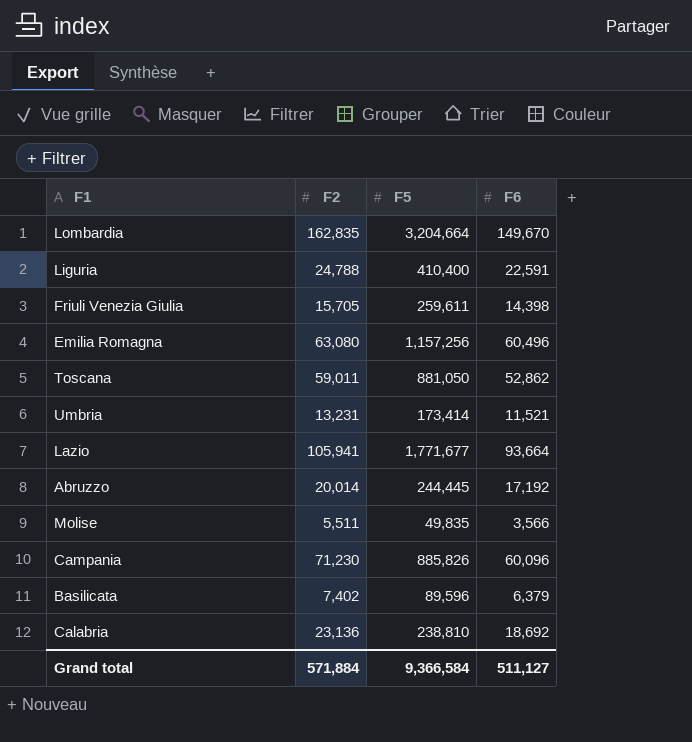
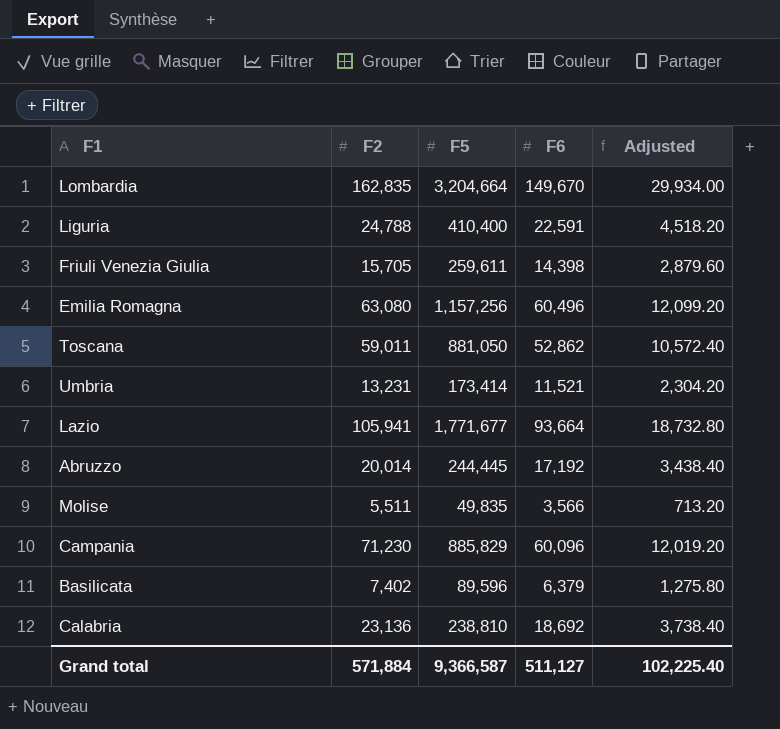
column Adjusted | formula: none -> [F6] * 0.2
Campania | F5: 885,826 -> 885,829
Grand total | F5: 9,366,584 -> 9,366,587

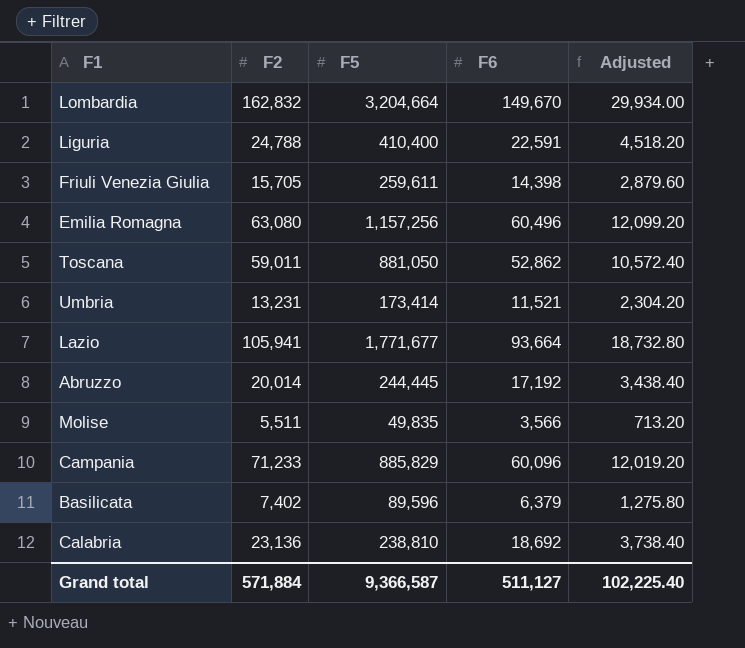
Lombardia | F2: 162,835 -> 162,832
Campania | F2: 71,230 -> 71,233

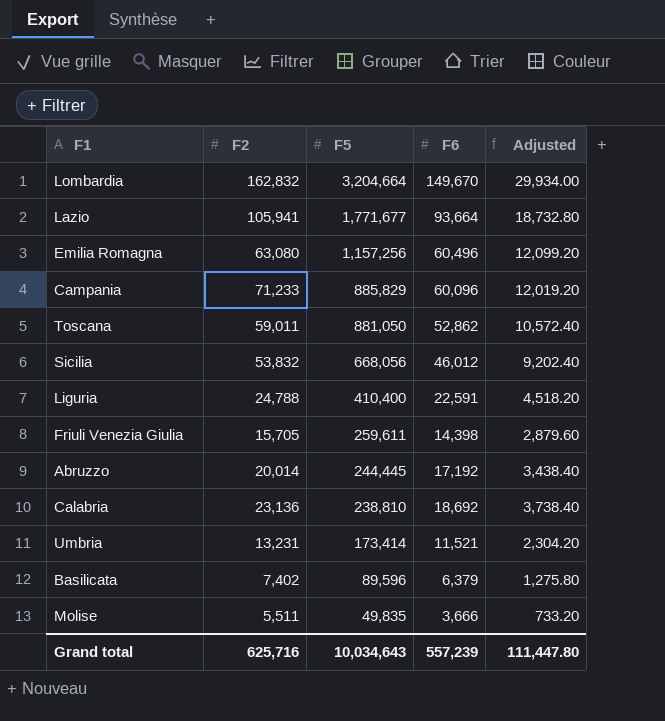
row order: none -> F5 descending
row Sicilia: none -> 53,832 | 668,056 | 46,012 | 9,202.40
Molise | F6: 3,566 -> 3,666
Molise | Adjusted: 713.20 -> 733.20
Grand total | F2: 571,884 -> 625,716
Grand total | F5: 9,366,587 -> 10,034,643
Grand total | F6: 511,127 -> 557,239
Grand total | Adjusted: 102,225.40 -> 111,447.80

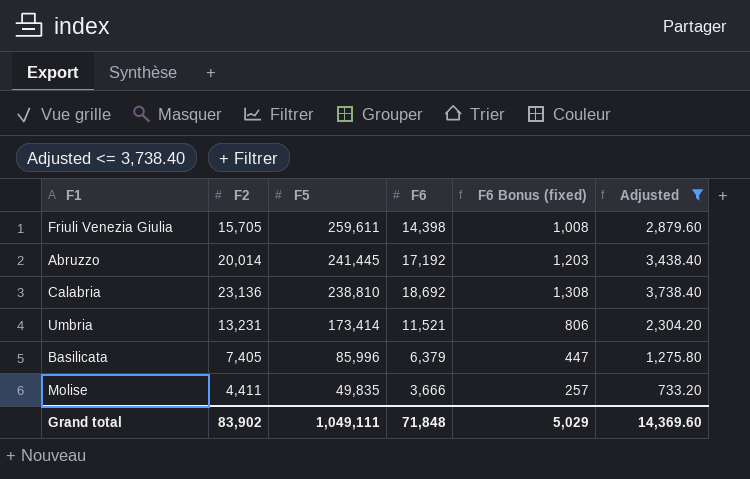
filter: none -> Adjusted <= 3,738.40
column F6 Bonus (fixed) | formula: none -> [F6] * 0.07
Abruzzo | F5: 244,445 -> 241,445
Basilicata | F2: 7,402 -> 7,405
Basilicata | F5: 89,596 -> 85,996
Molise | F2: 5,511 -> 4,411
Grand total | F2: 625,716 -> 83,902
Grand total | F5: 10,034,643 -> 1,049,111
Grand total | F6: 557,239 -> 71,848
Grand total | Adjusted: 111,447.80 -> 14,369.60

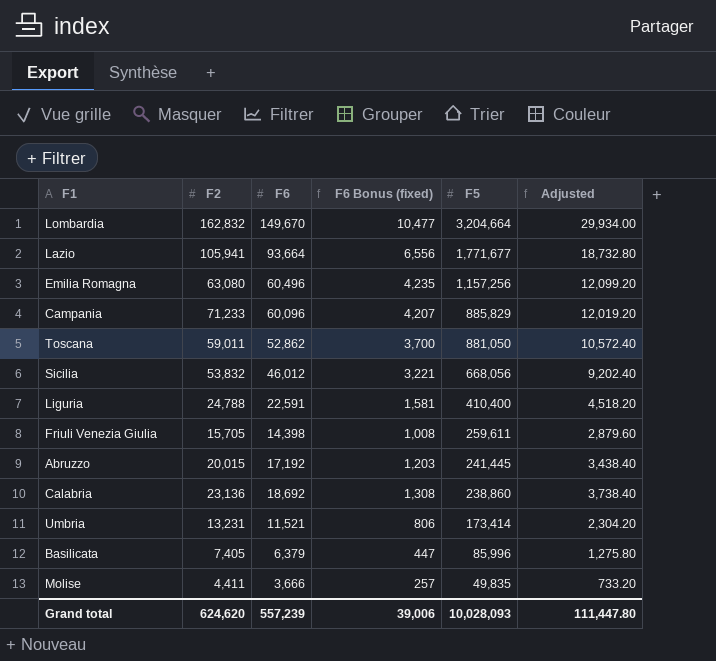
filter: Adjusted <= 3,738.40 -> none
column F5 | position: 3 -> 5
Abruzzo | F2: 20,014 -> 20,015
Calabria | F5: 238,810 -> 238,860
Grand total | F2: 83,902 -> 624,620
Grand total | F6: 71,848 -> 557,239
Grand total | F6 Bonus (fixed): 5,029 -> 39,006
Grand total | F5: 1,049,111 -> 10,028,093
Grand total | Adjusted: 14,369.60 -> 111,447.80

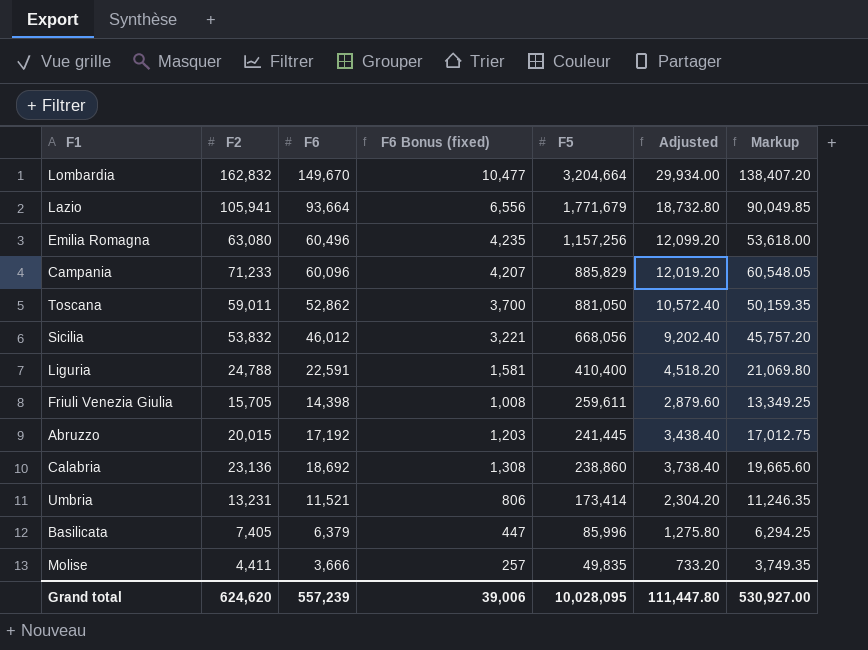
column Markup | formula: none -> [F2] * 0.85
Lazio | F5: 1,771,677 -> 1,771,679
Grand total | F5: 10,028,093 -> 10,028,095

